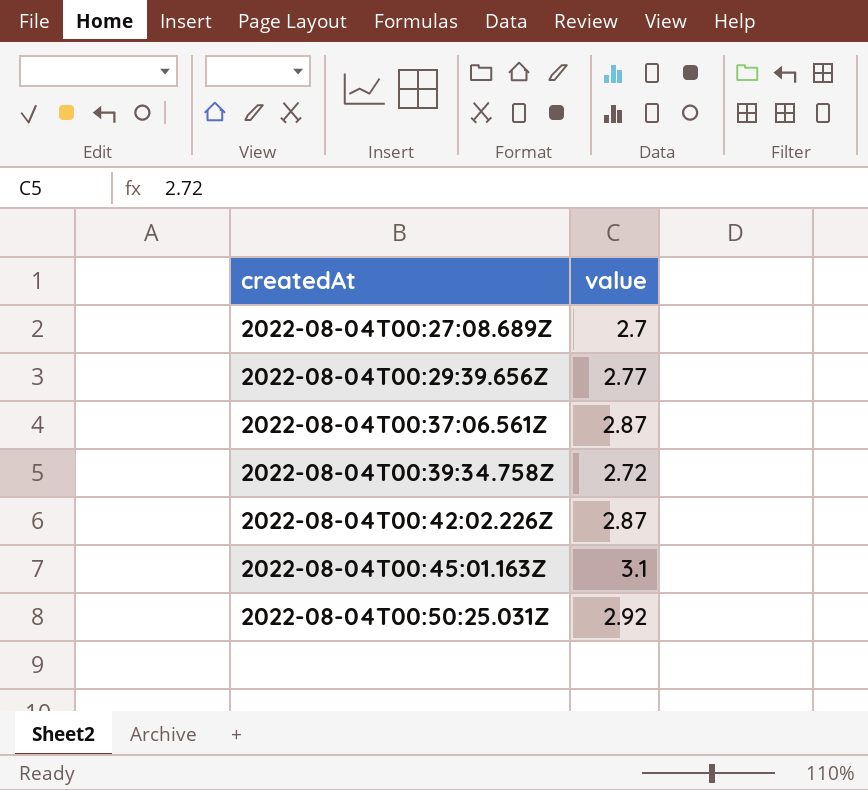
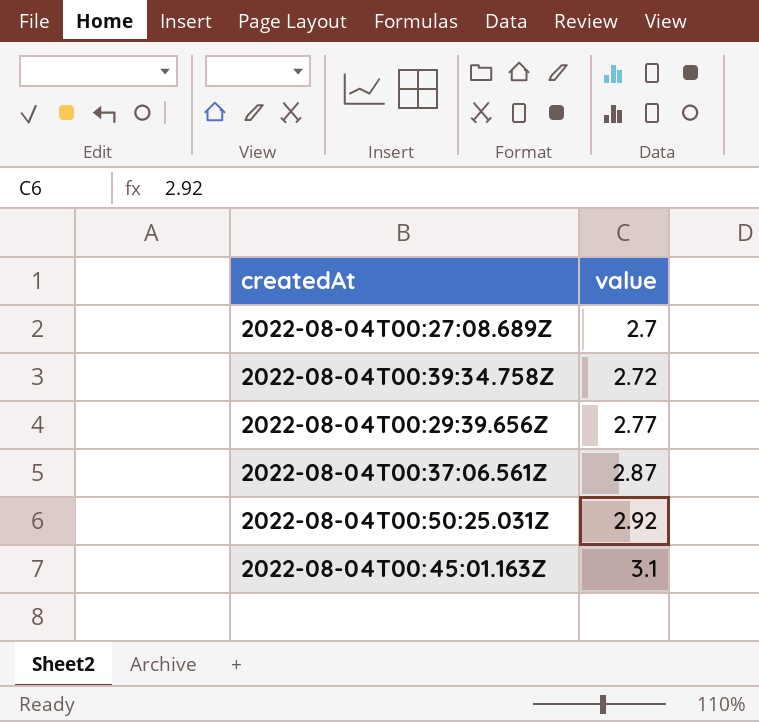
row order: createdAt ascending -> value ascending
row 2022-08-04T00:42:02.226Z: 2.87 -> none

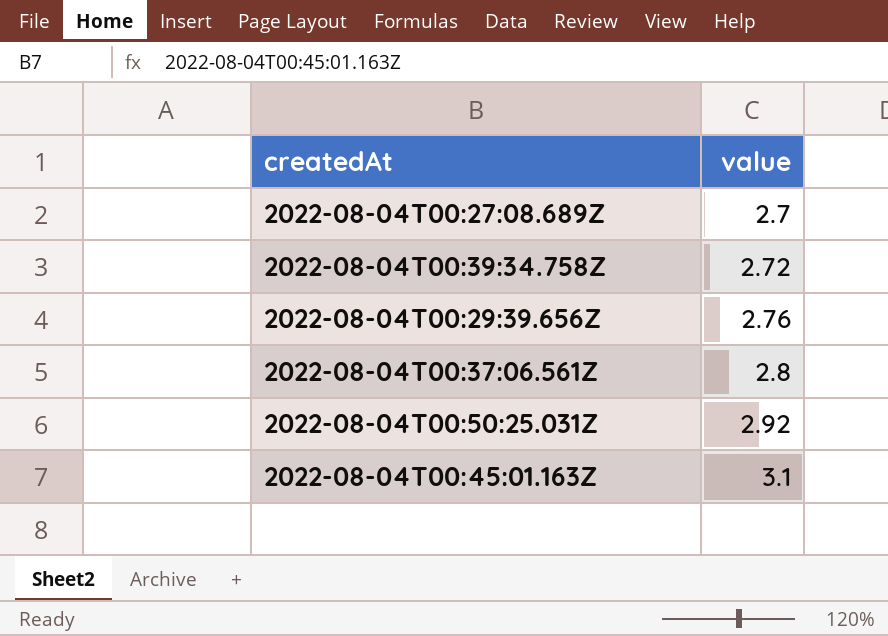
2022-08-04T00:29:39.656Z | value: 2.77 -> 2.76
2022-08-04T00:37:06.561Z | value: 2.87 -> 2.8

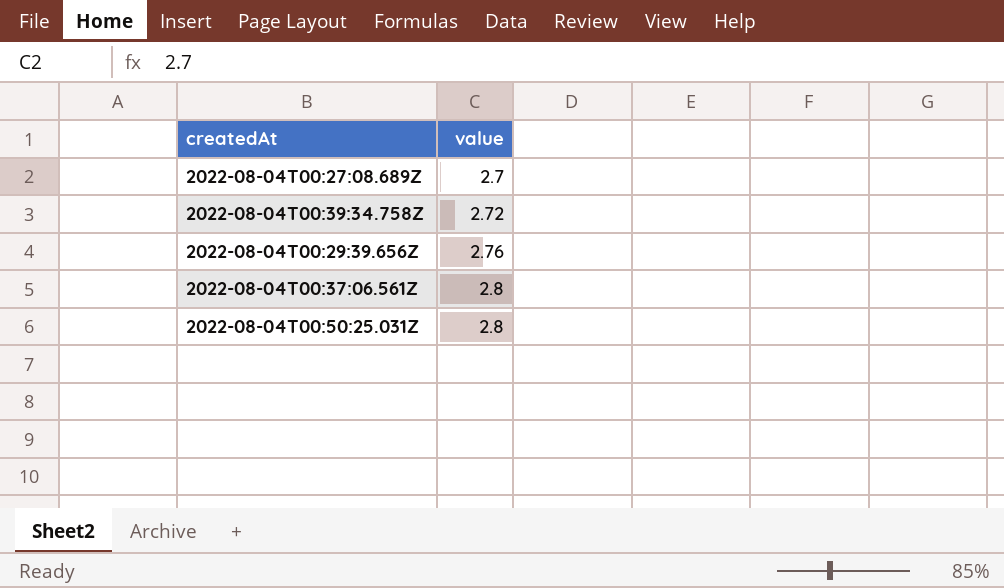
row 2022-08-04T00:45:01.163Z: 3.1 -> none
2022-08-04T00:50:25.031Z | value: 2.92 -> 2.8

